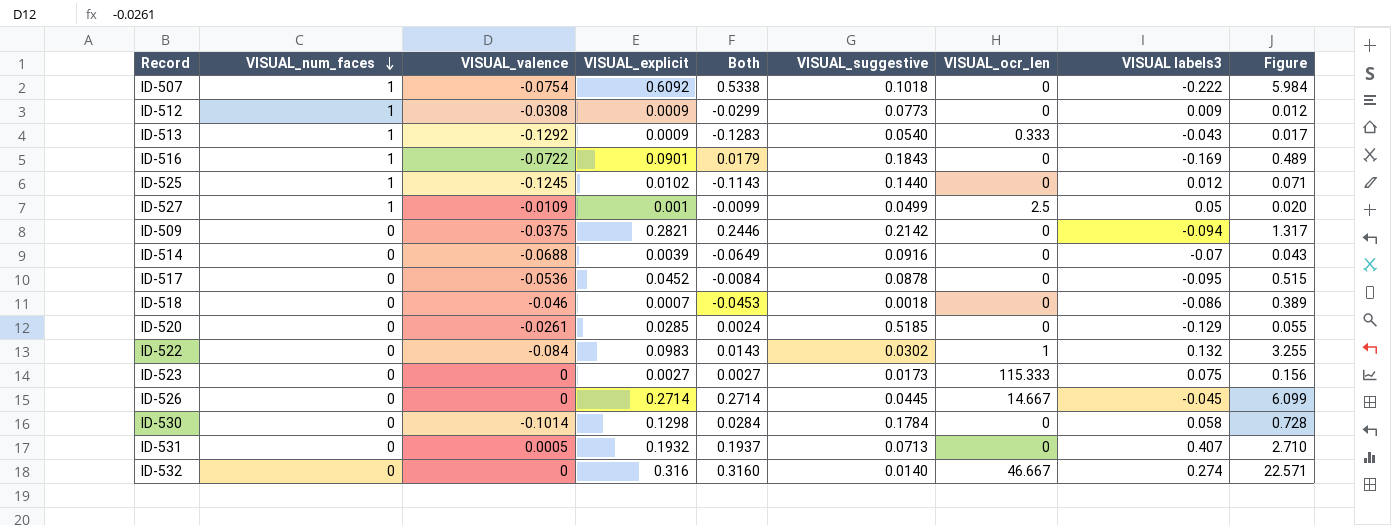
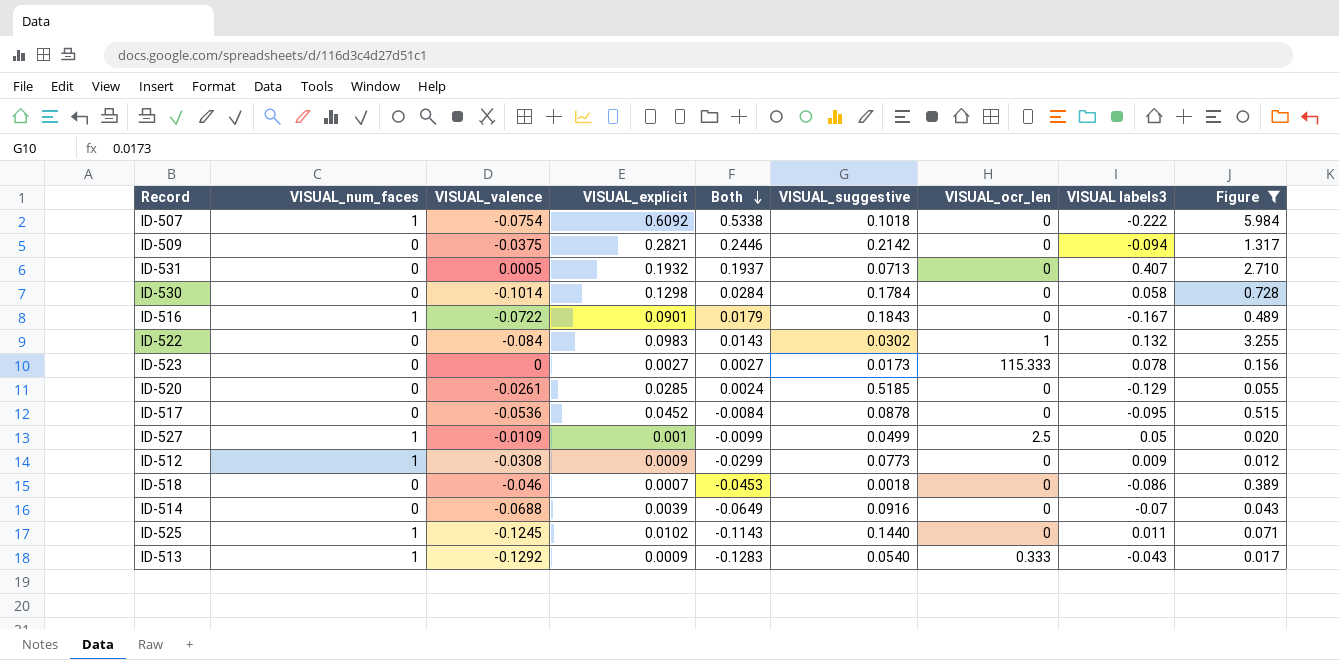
filter: none -> Figure <= 5.984
row order: VISUAL_num_faces descending -> Both descending
ID-516 | VISUAL labels3: -0.169 -> -0.167
ID-523 | VISUAL labels3: 0.075 -> 0.078
ID-525 | VISUAL labels3: 0.012 -> 0.011

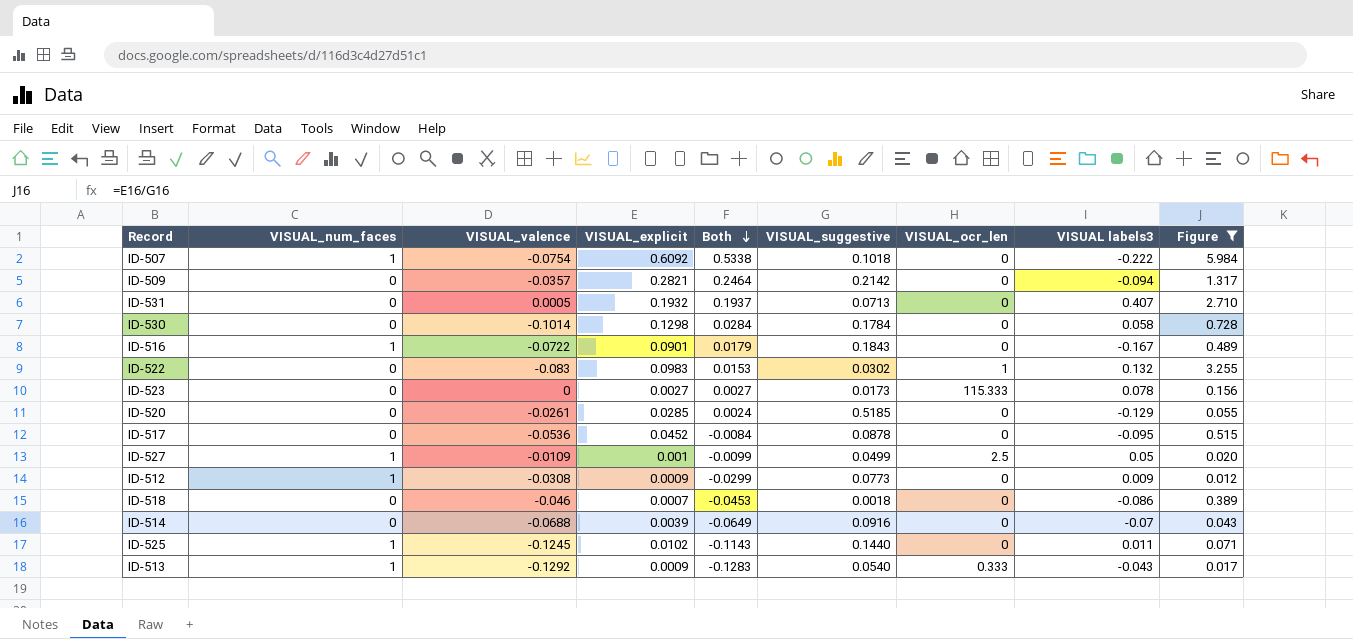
ID-509 | VISUAL_valence: -0.0375 -> -0.0357
ID-509 | Both: 0.2446 -> 0.2464
ID-522 | VISUAL_valence: -0.084 -> -0.083
ID-522 | Both: 0.0143 -> 0.0153

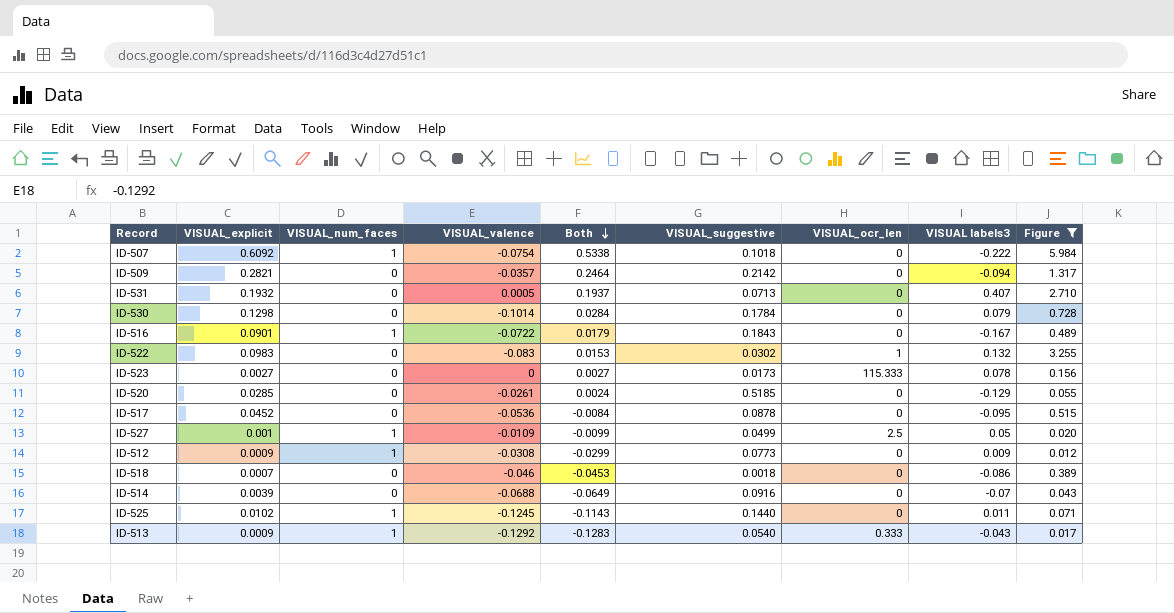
column VISUAL_explicit | position: 4 -> 2
ID-530 | VISUAL labels3: 0.058 -> 0.079

